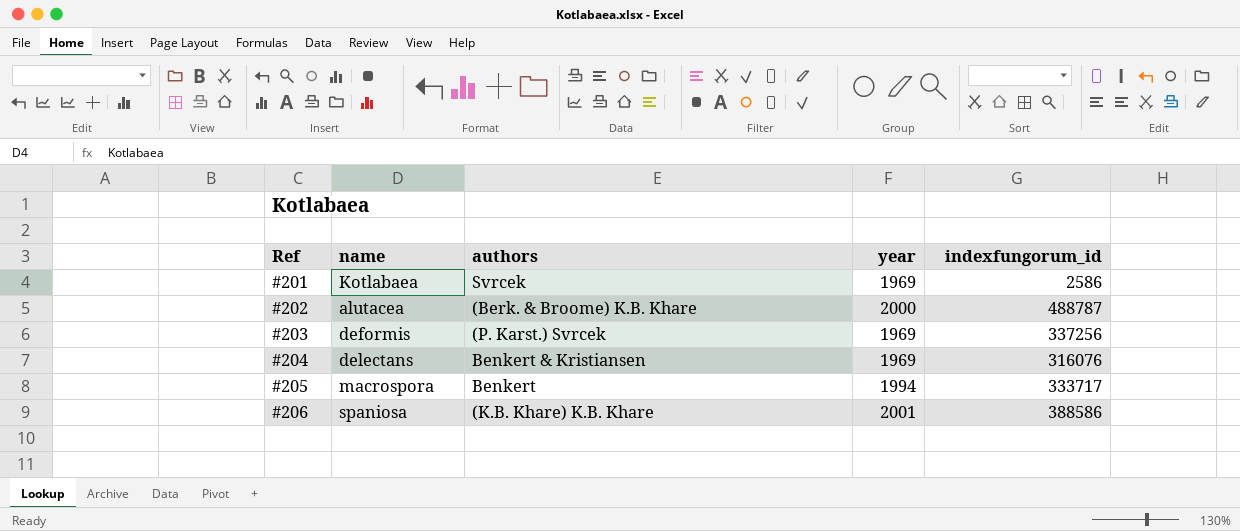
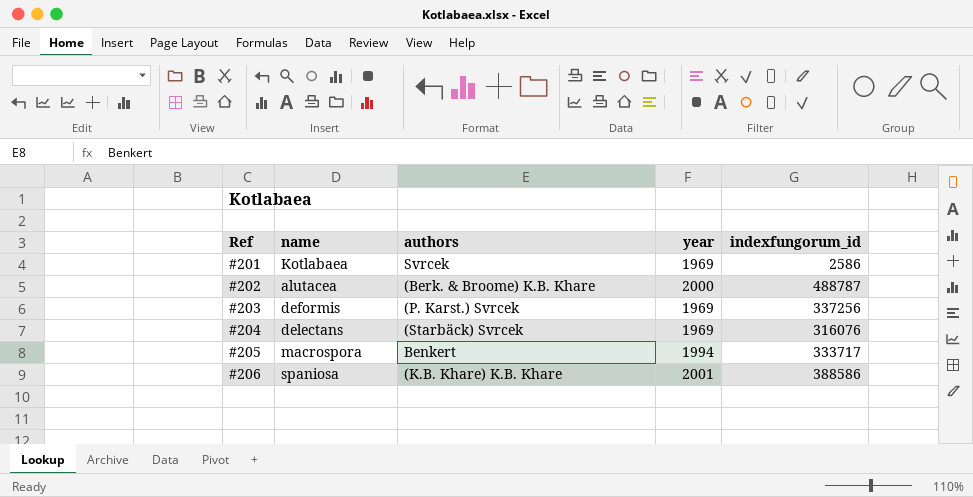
#204 | authors: Benkert & Kristiansen -> (Starbäck) Svrcek

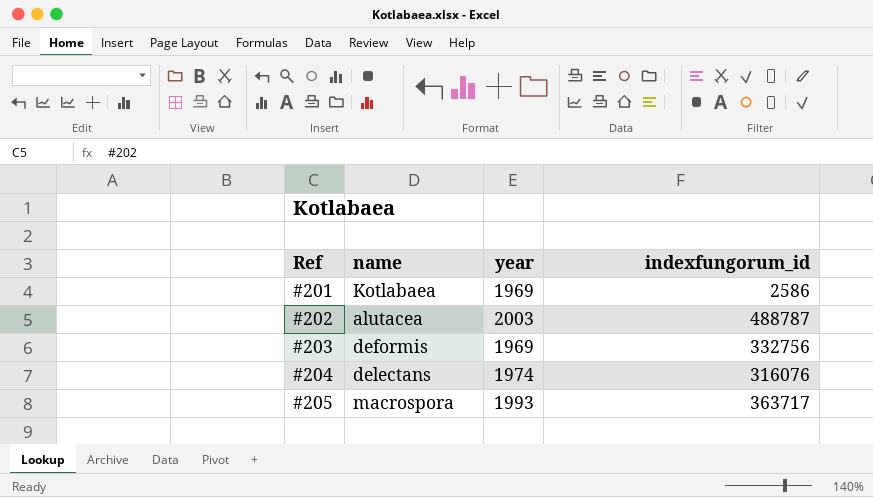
column authors | position: 3 -> none
row #206: spaniosa | (K.B. Khare) K.B. Khare | 2001 | 388586 -> none
#202 | year: 2000 -> 2003
#203 | indexfungorum_id: 337256 -> 332756
#204 | year: 1969 -> 1974
#205 | year: 1994 -> 1993
#205 | indexfungorum_id: 333717 -> 363717

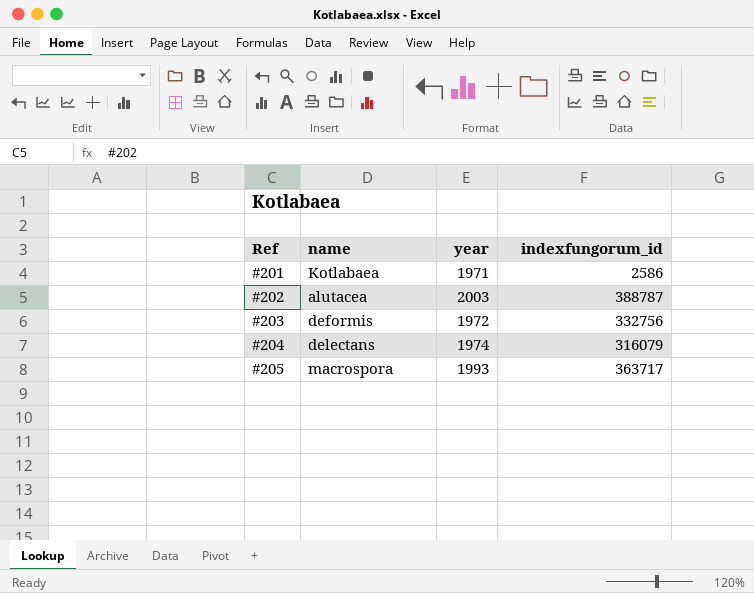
#201 | year: 1969 -> 1971
#202 | indexfungorum_id: 488787 -> 388787
#203 | year: 1969 -> 1972
#204 | indexfungorum_id: 316076 -> 316079

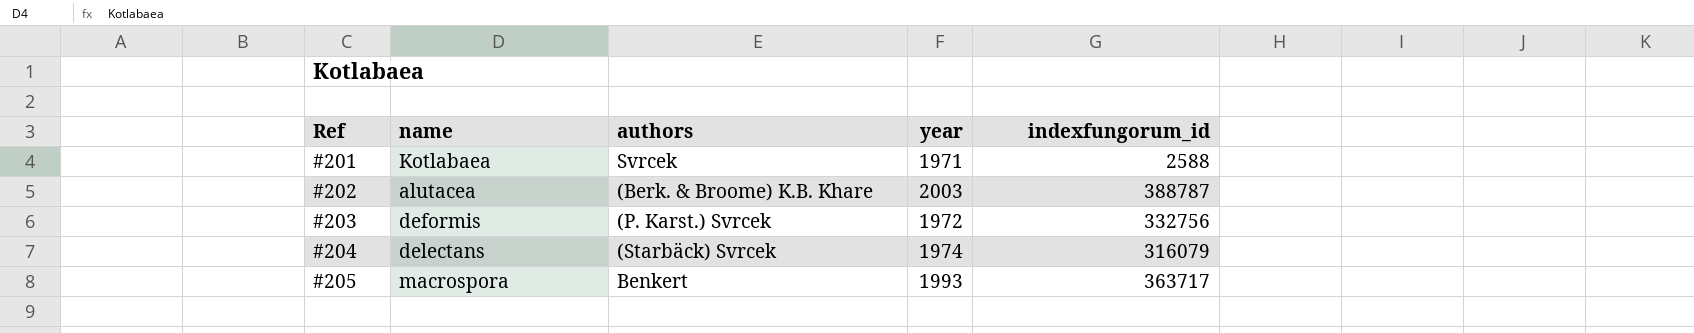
column authors | position: none -> 3
#201 | indexfungorum_id: 2586 -> 2588

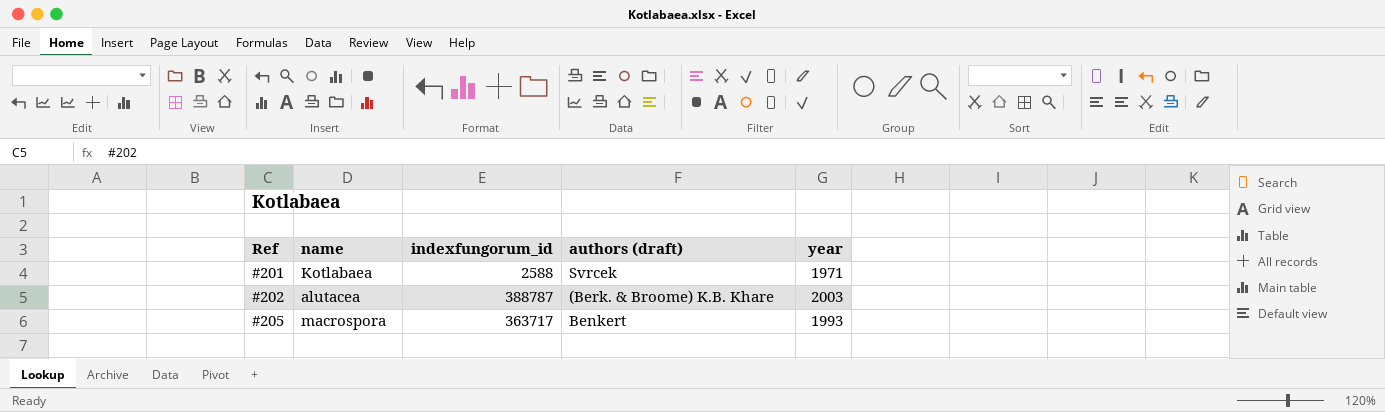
column indexfungorum_id | position: 5 -> 3
column name: authors -> authors (draft)
row #203: deformis | (P. Karst.) Svrcek | 1972 | 332756 -> none
row #204: delectans | (Starbäck) Svrcek | 1974 | 316079 -> none

